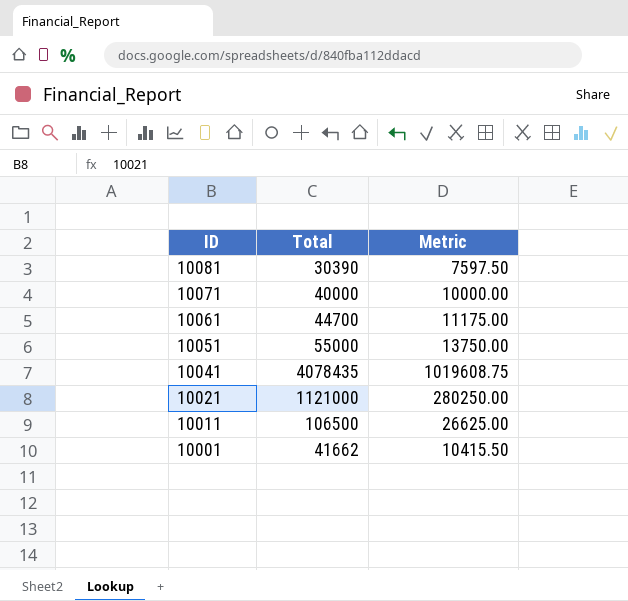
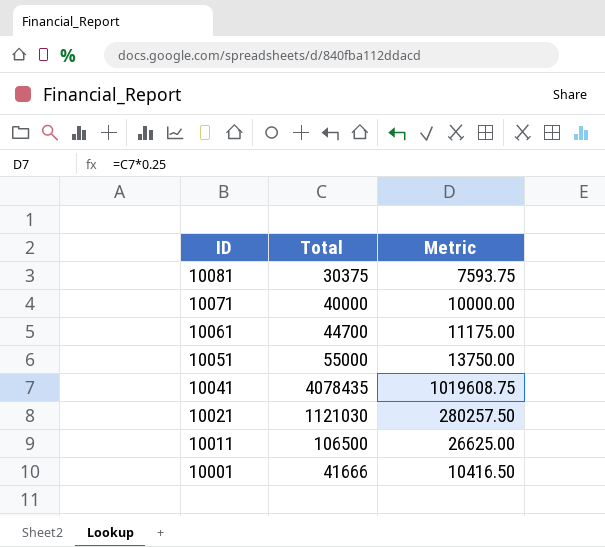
10081 | Total: 30390 -> 30375
10081 | Metric: 7597.50 -> 7593.75
10021 | Total: 1121000 -> 1121030
10021 | Metric: 280250.00 -> 280257.50
10001 | Total: 41662 -> 41666
10001 | Metric: 10415.50 -> 10416.50

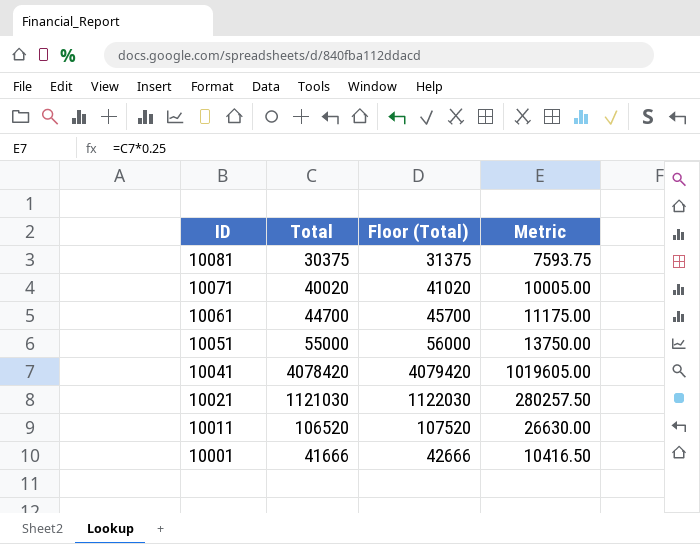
column Floor (Total) | formula: none -> [Total] + 1000
10071 | Total: 40000 -> 40020
10071 | Metric: 10000.00 -> 10005.00
10041 | Total: 4078435 -> 4078420
10041 | Metric: 1019608.75 -> 1019605.00
10011 | Total: 106500 -> 106520
10011 | Metric: 26625.00 -> 26630.00

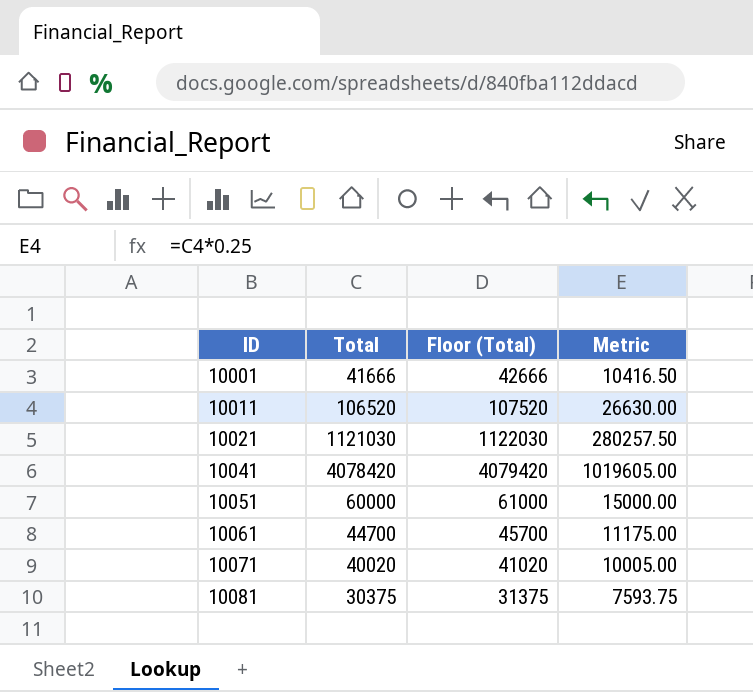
row order: ID descending -> ID ascending
10051 | Total: 55000 -> 60000
10051 | Floor (Total): 56000 -> 61000
10051 | Metric: 13750.00 -> 15000.00

